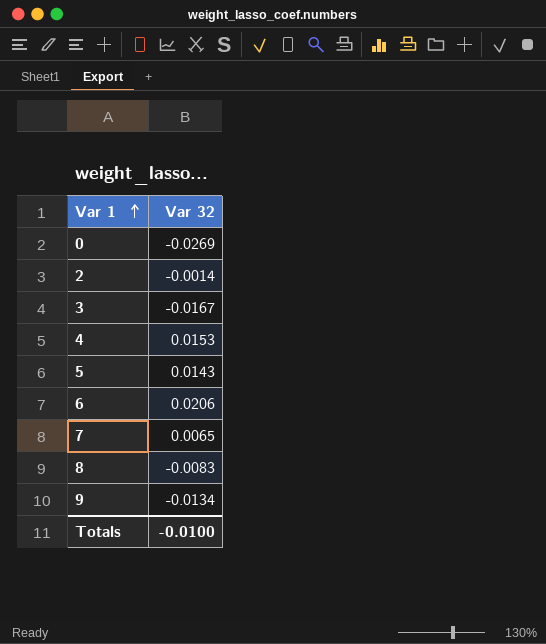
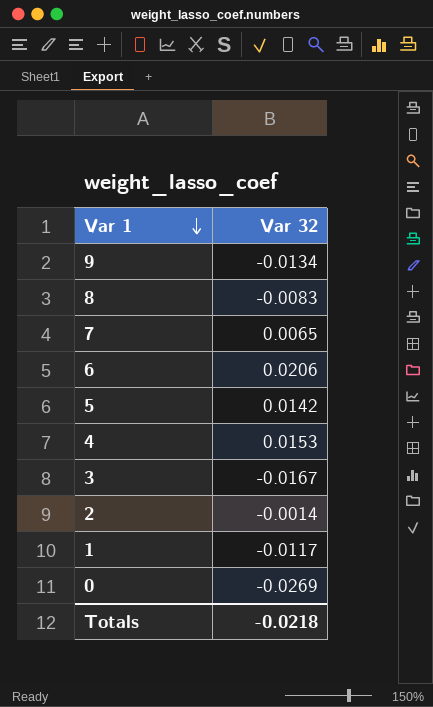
row order: Var 1 ascending -> Var 1 descending
5 | Var 32: 0.0143 -> 0.0142
row 1: none -> -0.0117
Totals | Var 32: -0.0100 -> -0.0218

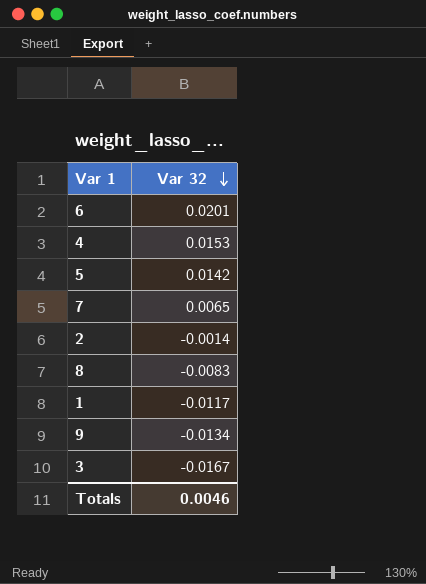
row order: Var 1 descending -> Var 32 descending
row 0: -0.0269 -> none
6 | Var 32: 0.0206 -> 0.0201
Totals | Var 32: -0.0218 -> 0.0046

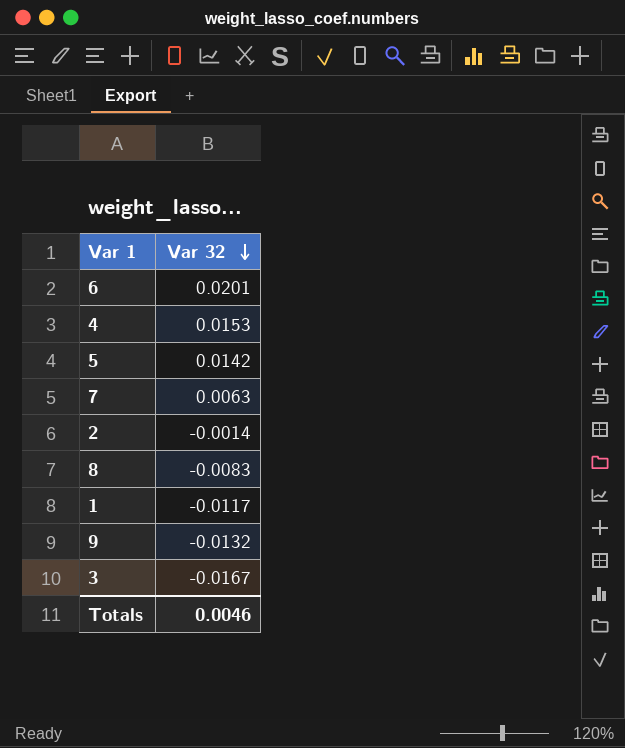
7 | Var 32: 0.0065 -> 0.0063
9 | Var 32: -0.0134 -> -0.0132

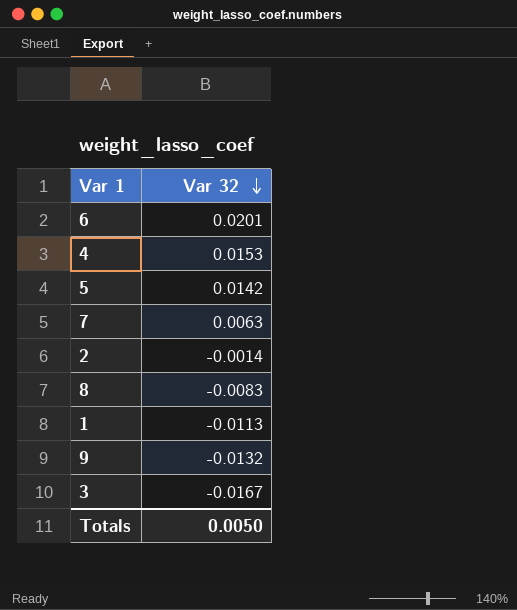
1 | Var 32: -0.0117 -> -0.0113
Totals | Var 32: 0.0046 -> 0.0050

